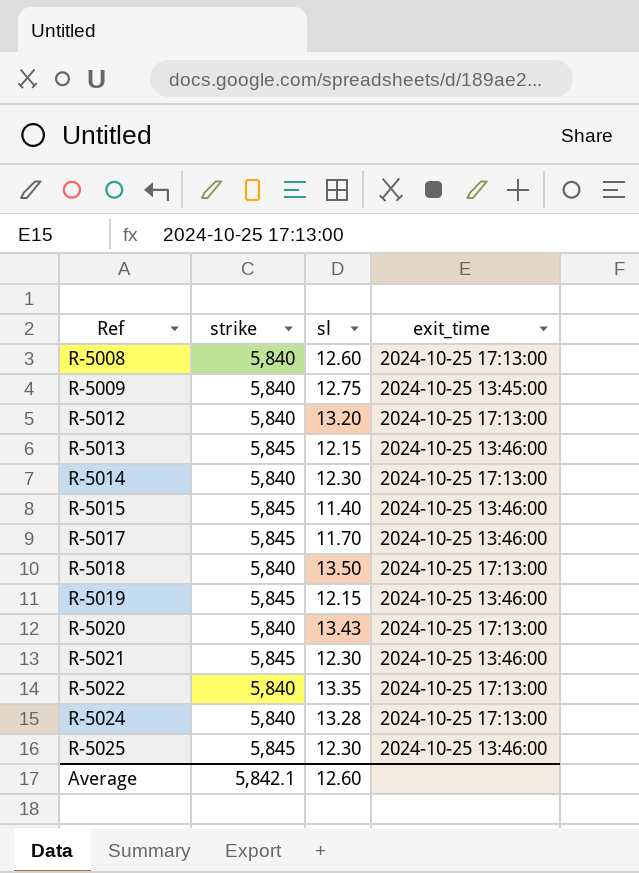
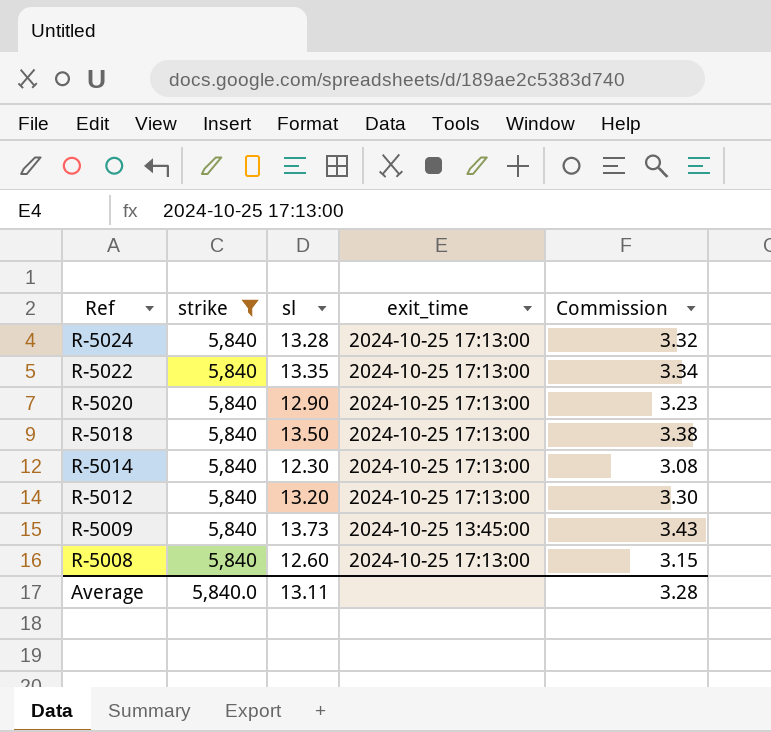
filter: none -> strike = 5,840
row order: Ref ascending -> Ref descending
column Commission | formula: none -> [sl] * 0.25
R-5020 | sl: 13.43 -> 12.90
R-5009 | sl: 12.75 -> 13.73
Average | strike: 5,842.1 -> 5,840.0
Average | sl: 12.60 -> 13.11

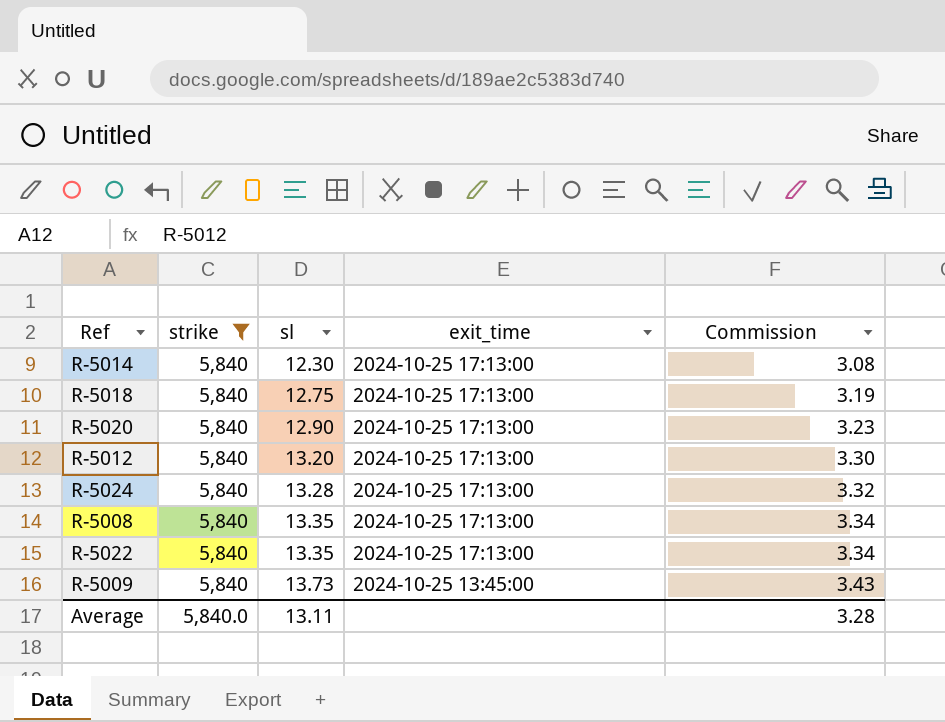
row order: Ref descending -> sl ascending
R-5018 | sl: 13.50 -> 12.75
R-5018 | Commission: 3.38 -> 3.19
R-5008 | sl: 12.60 -> 13.35
R-5008 | Commission: 3.15 -> 3.34

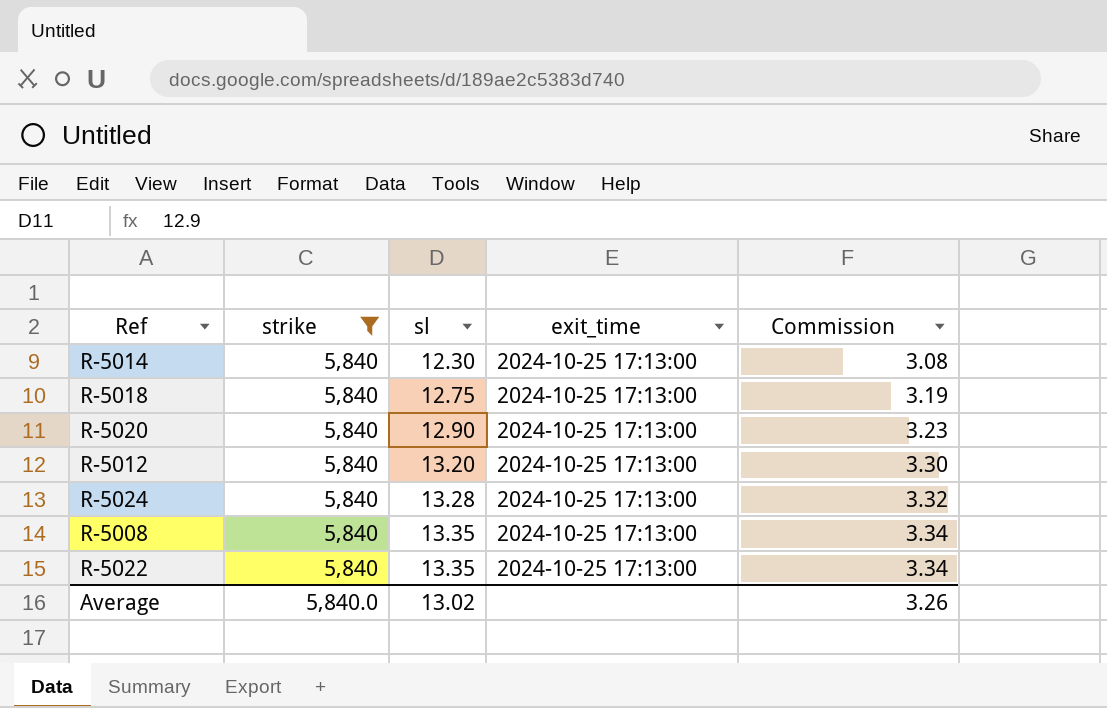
row R-5009: 5,840 | 13.73 | 2024-10-25 13:45:00 | 3.43 -> none
Average | sl: 13.11 -> 13.02
Average | Commission: 3.28 -> 3.26

